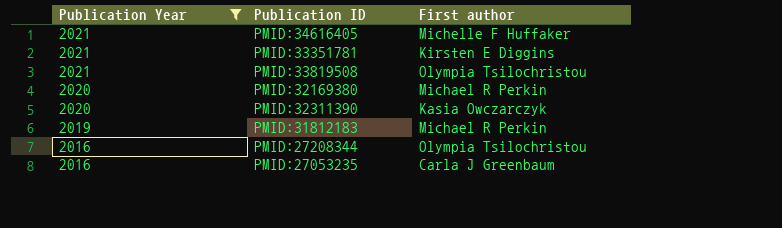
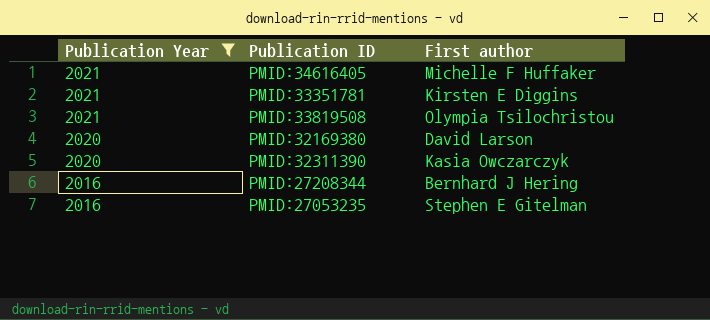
row PMID:31812183: 2019 | Michael R Perkin -> none
PMID:32169380 | First author: Michael R Perkin -> David Larson
PMID:27208344 | First author: Olympia Tsilochristou -> Bernhard J Hering
PMID:27053235 | First author: Carla J Greenbaum -> Stephen E Gitelman

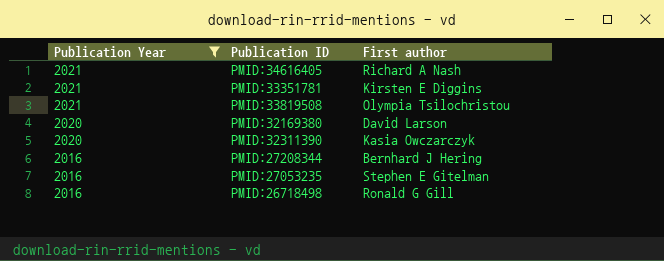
PMID:34616405 | First author: Michelle F Huffaker -> Richard A Nash
row PMID:26718498: none -> 2016 | Ronald G Gill

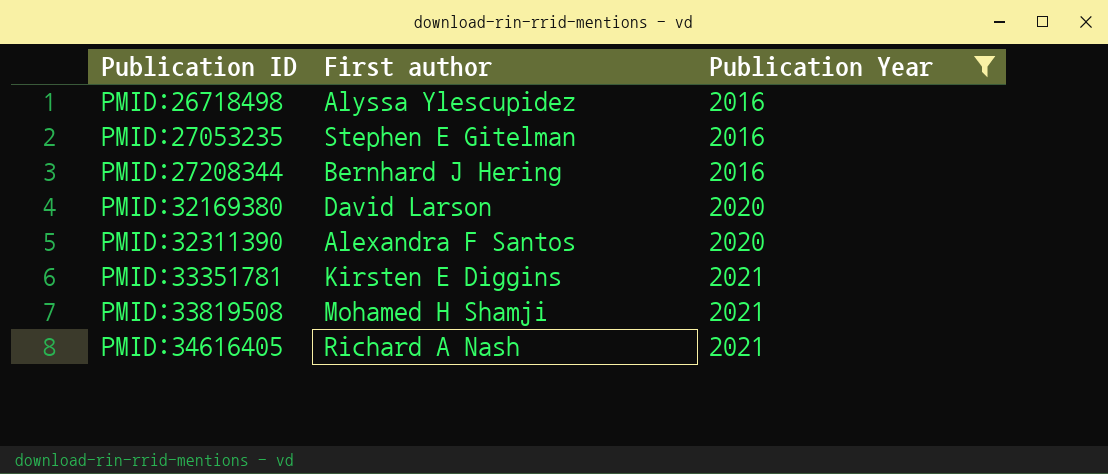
row order: Publication Year descending -> Publication ID ascending
column Publication Year | position: 1 -> 3
PMID:26718498 | First author: Ronald G Gill -> Alyssa Ylescupidez
PMID:32311390 | First author: Kasia Owczarczyk -> Alexandra F Santos
PMID:33819508 | First author: Olympia Tsilochristou -> Mohamed H Shamji

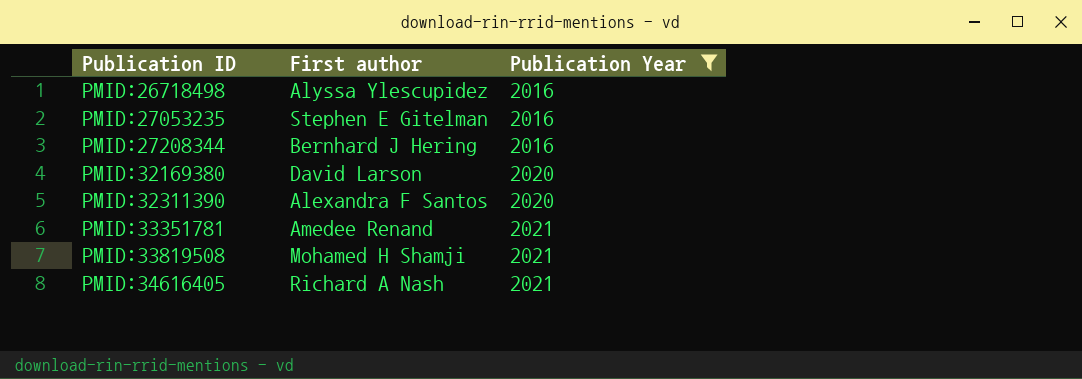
PMID:33351781 | First author: Kirsten E Diggins -> Amedee Renand

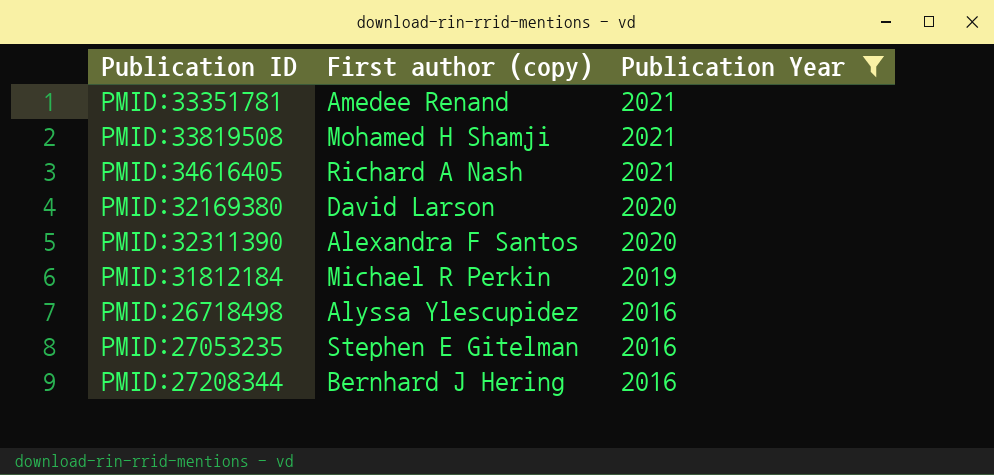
row order: Publication ID ascending -> Publication Year descending
column name: First author -> First author (copy)
row PMID:31812184: none -> Michael R Perkin | 2019

